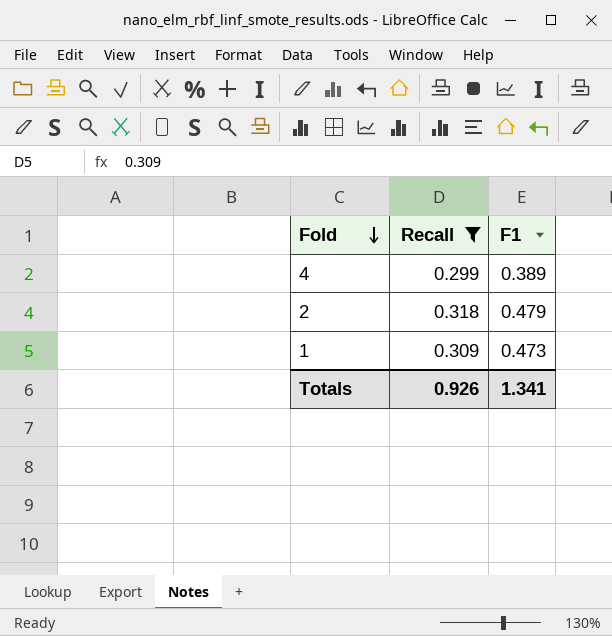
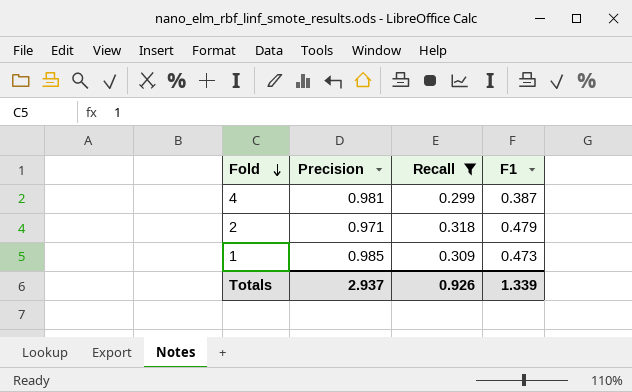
column Precision | position: none -> 2
4 | F1: 0.389 -> 0.387
Totals | F1: 1.341 -> 1.339

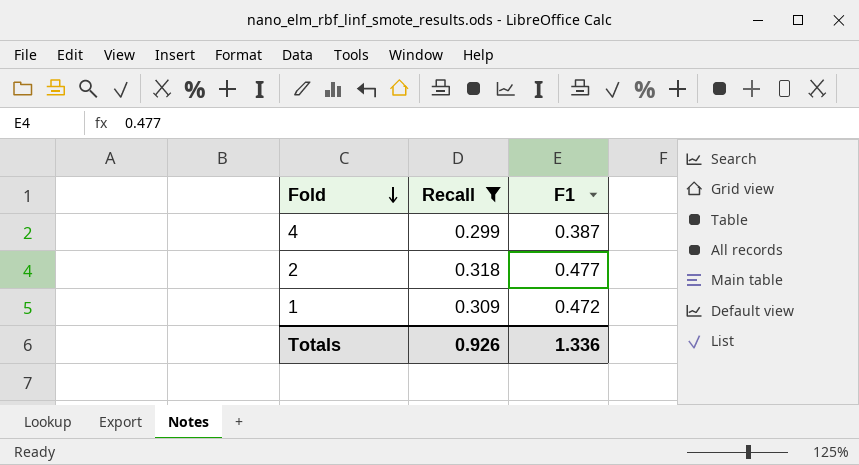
column Precision | position: 2 -> none
2 | F1: 0.479 -> 0.477
1 | F1: 0.473 -> 0.472
Totals | F1: 1.339 -> 1.336

